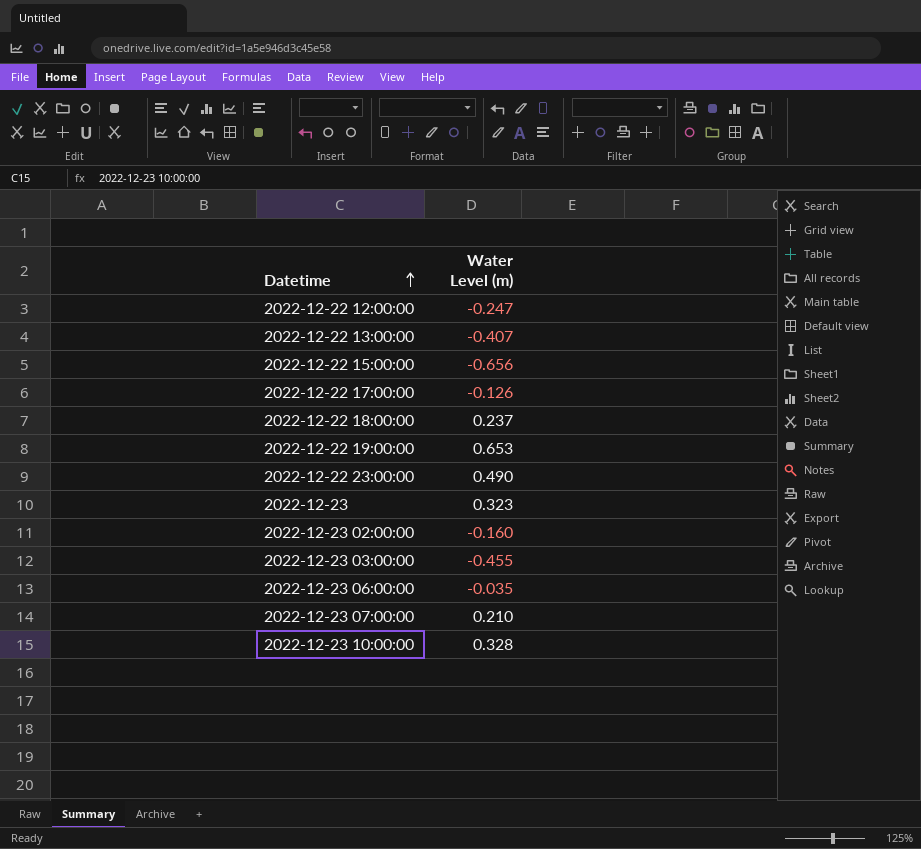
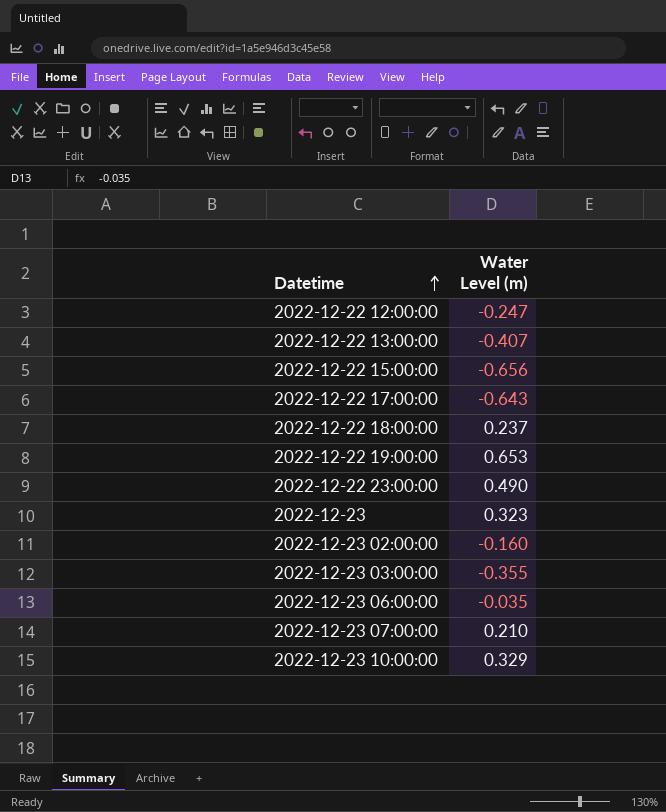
2022-12-22 17:00:00 | Water Level (m): -0.126 -> -0.643
2022-12-23 03:00:00 | Water Level (m): -0.455 -> -0.355
2022-12-23 10:00:00 | Water Level (m): 0.328 -> 0.329

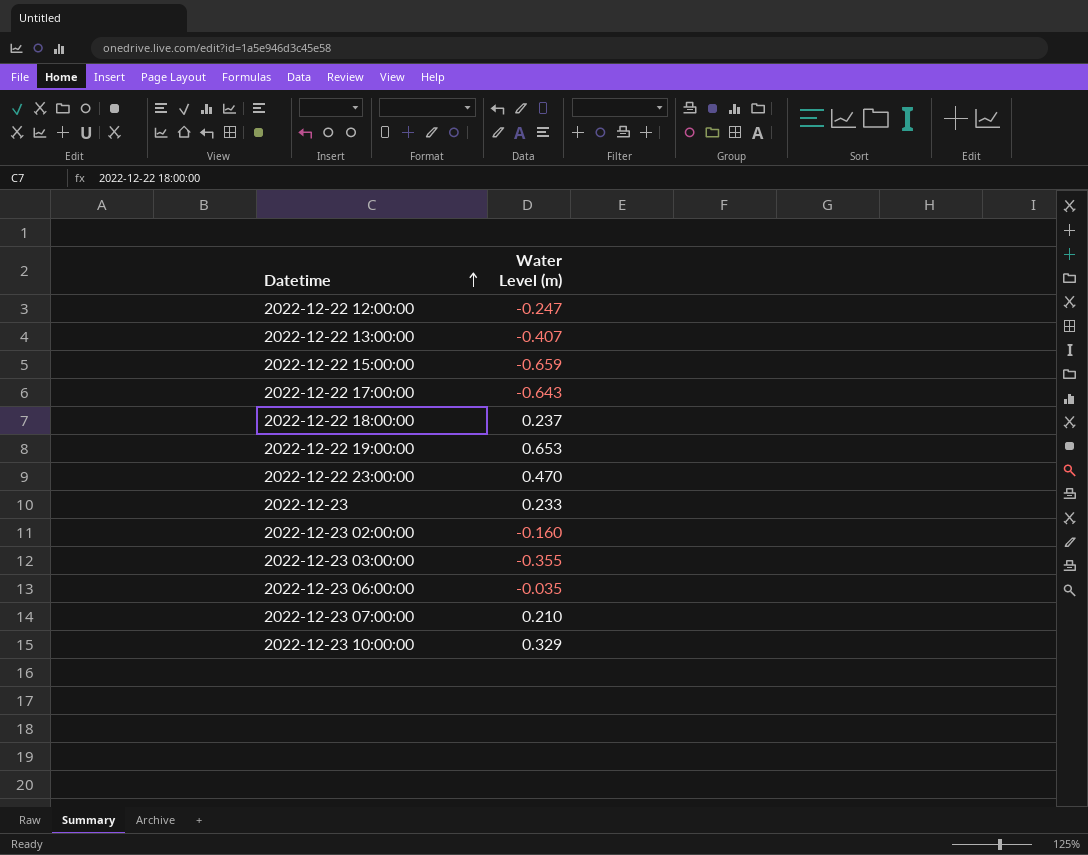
2022-12-22 15:00:00 | Water Level (m): -0.656 -> -0.659
2022-12-22 23:00:00 | Water Level (m): 0.490 -> 0.470
2022-12-23 | Water Level (m): 0.323 -> 0.233

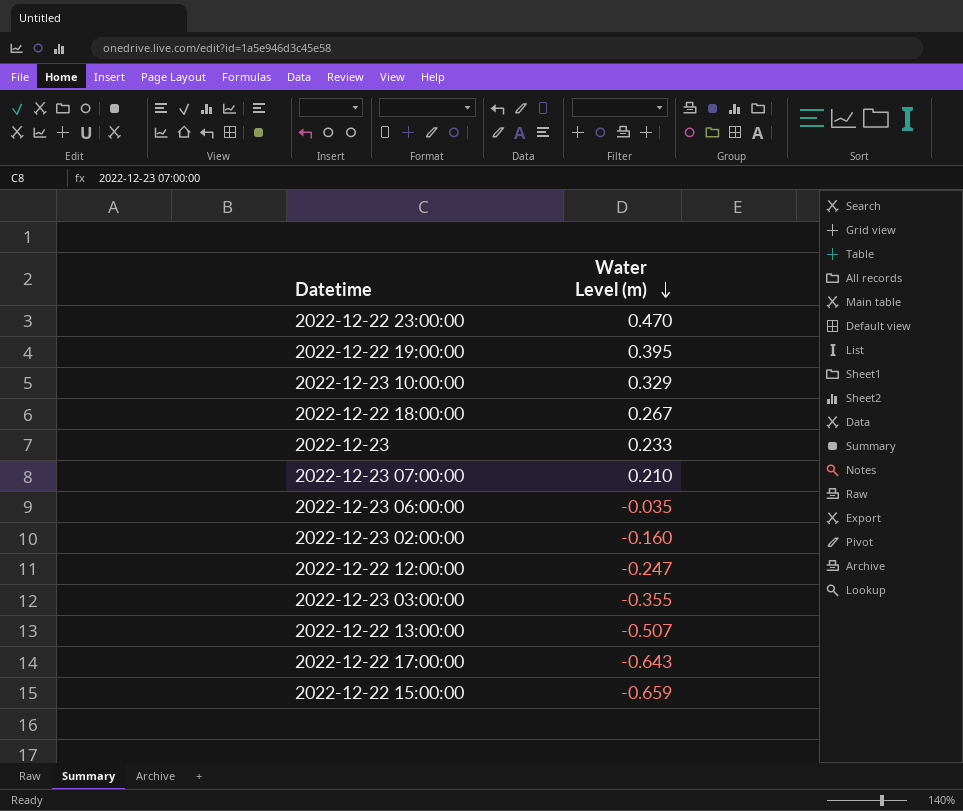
row order: Datetime ascending -> Water Level (m) descending
2022-12-22 19:00:00 | Water Level (m): 0.653 -> 0.395
2022-12-22 18:00:00 | Water Level (m): 0.237 -> 0.267
2022-12-22 13:00:00 | Water Level (m): -0.407 -> -0.507

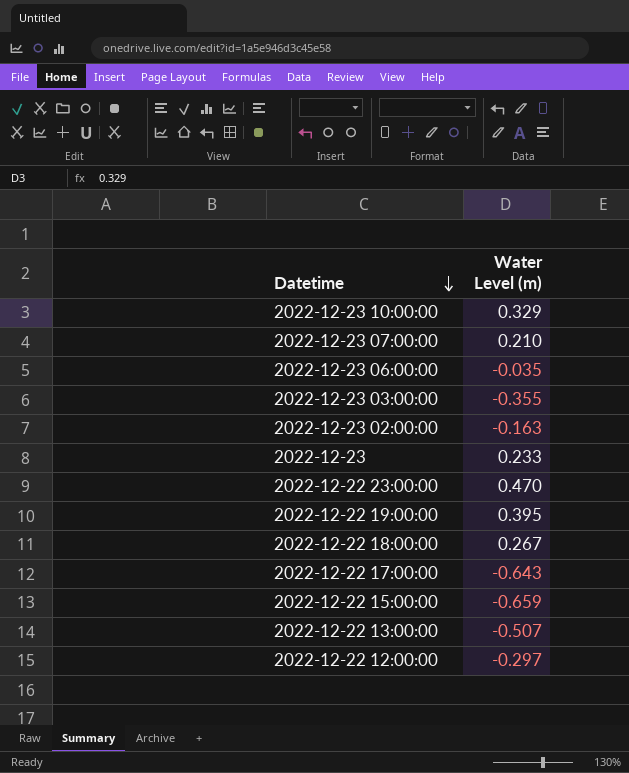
row order: Water Level (m) descending -> Datetime descending
2022-12-23 02:00:00 | Water Level (m): -0.160 -> -0.163
2022-12-22 12:00:00 | Water Level (m): -0.247 -> -0.297

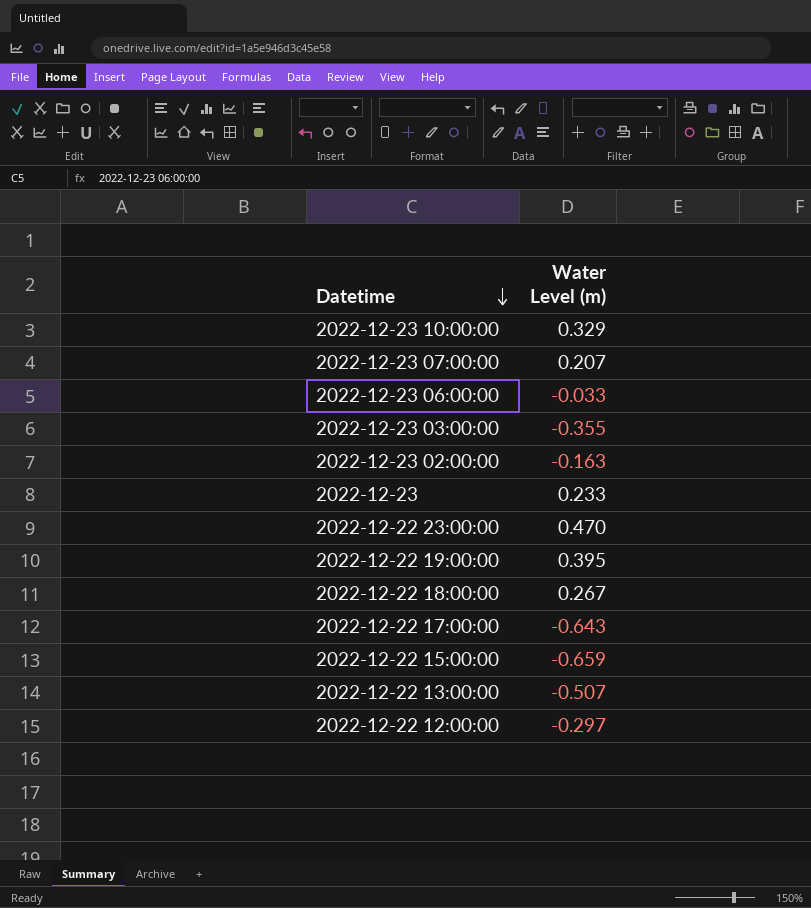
2022-12-23 07:00:00 | Water Level (m): 0.210 -> 0.207
2022-12-23 06:00:00 | Water Level (m): -0.035 -> -0.033

